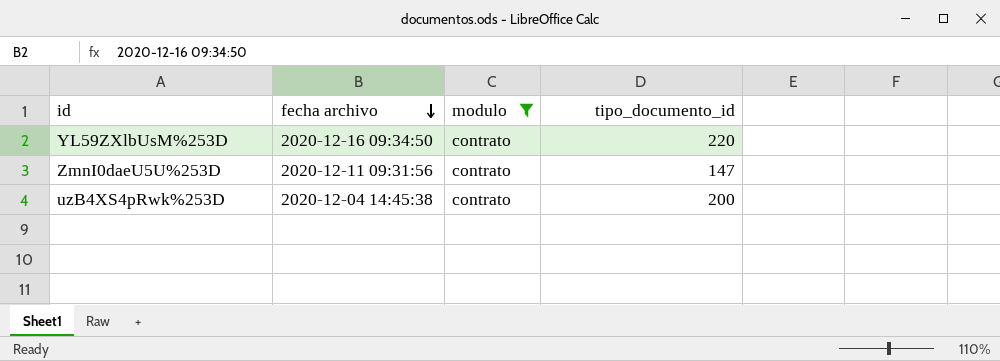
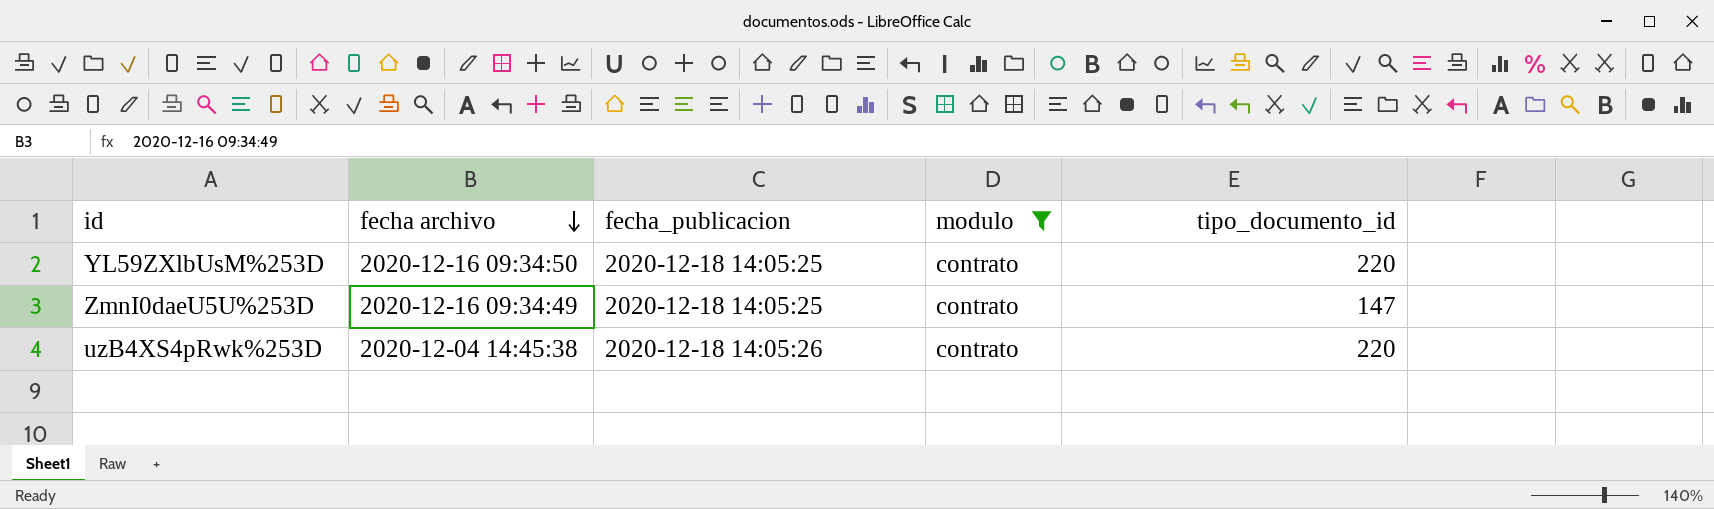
column fecha_publicacion | position: none -> 3
ZmnI0daeU5U%253D | fecha archivo: 2020-12-11 09:31:56 -> 2020-12-16 09:34:49
uzB4XS4pRwk%253D | tipo_documento_id: 200 -> 220

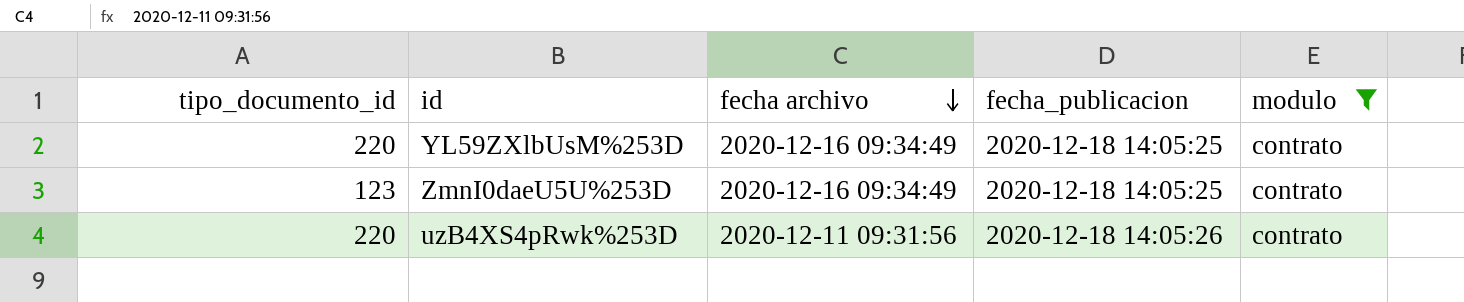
column tipo_documento_id | position: 5 -> 1
YL59ZXlbUsM%253D | fecha archivo: 2020-12-16 09:34:50 -> 2020-12-16 09:34:49
ZmnI0daeU5U%253D | tipo_documento_id: 147 -> 123
uzB4XS4pRwk%253D | fecha archivo: 2020-12-04 14:45:38 -> 2020-12-11 09:31:56

